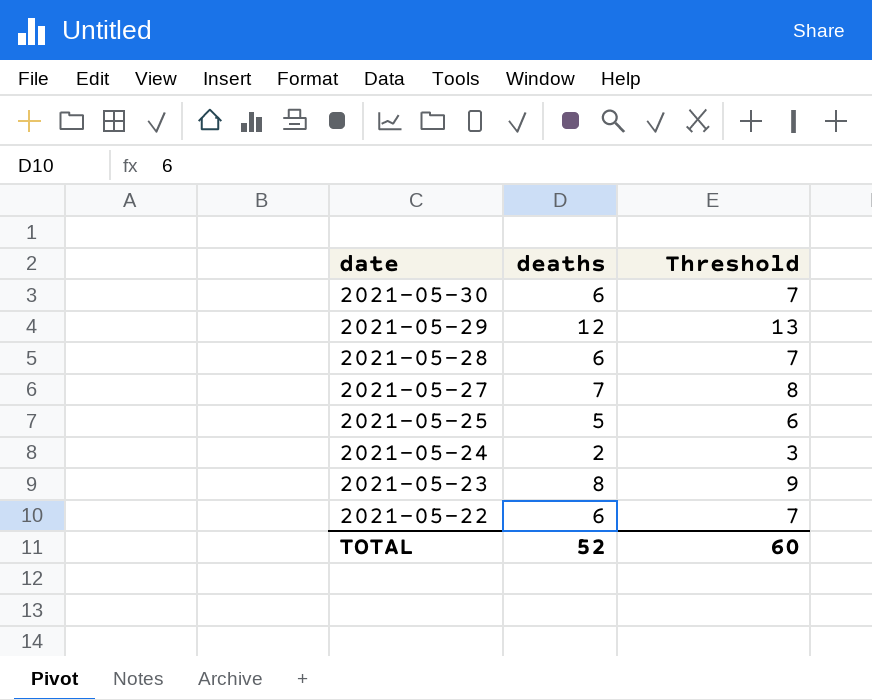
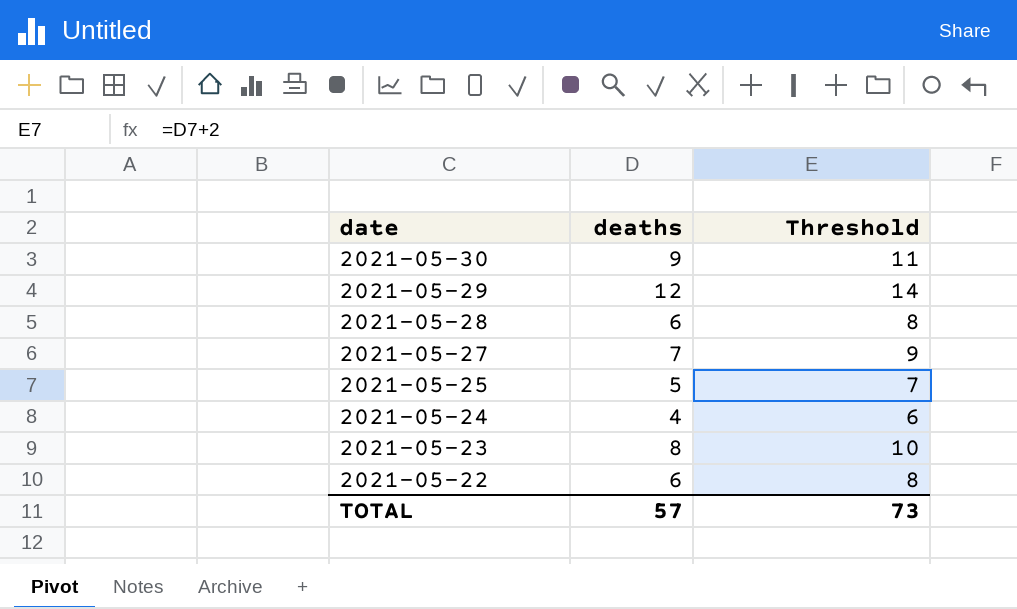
column Threshold | formula: [deaths] + 1 -> [deaths] + 2
2021-05-30 | deaths: 6 -> 9
2021-05-24 | deaths: 2 -> 4
TOTAL | deaths: 52 -> 57
TOTAL | Threshold: 60 -> 73

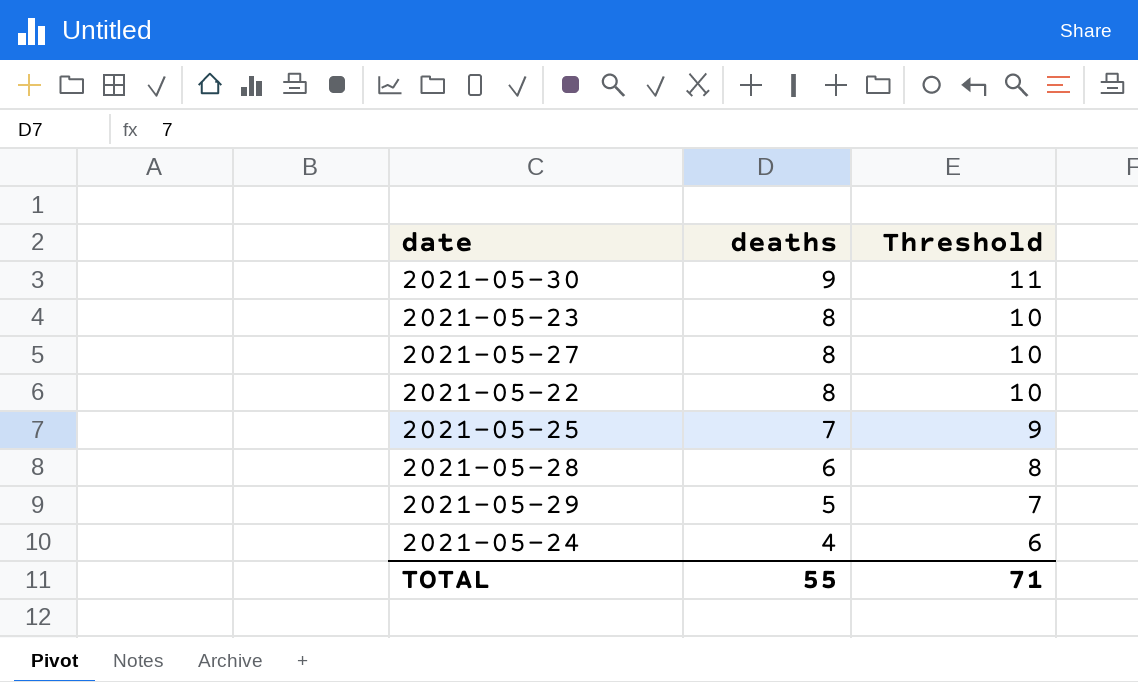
row order: date descending -> deaths descending
2021-05-27 | deaths: 7 -> 8
2021-05-27 | Threshold: 9 -> 10
2021-05-22 | deaths: 6 -> 8
2021-05-22 | Threshold: 8 -> 10
2021-05-25 | deaths: 5 -> 7
2021-05-25 | Threshold: 7 -> 9
2021-05-29 | deaths: 12 -> 5
2021-05-29 | Threshold: 14 -> 7
TOTAL | deaths: 57 -> 55
TOTAL | Threshold: 73 -> 71

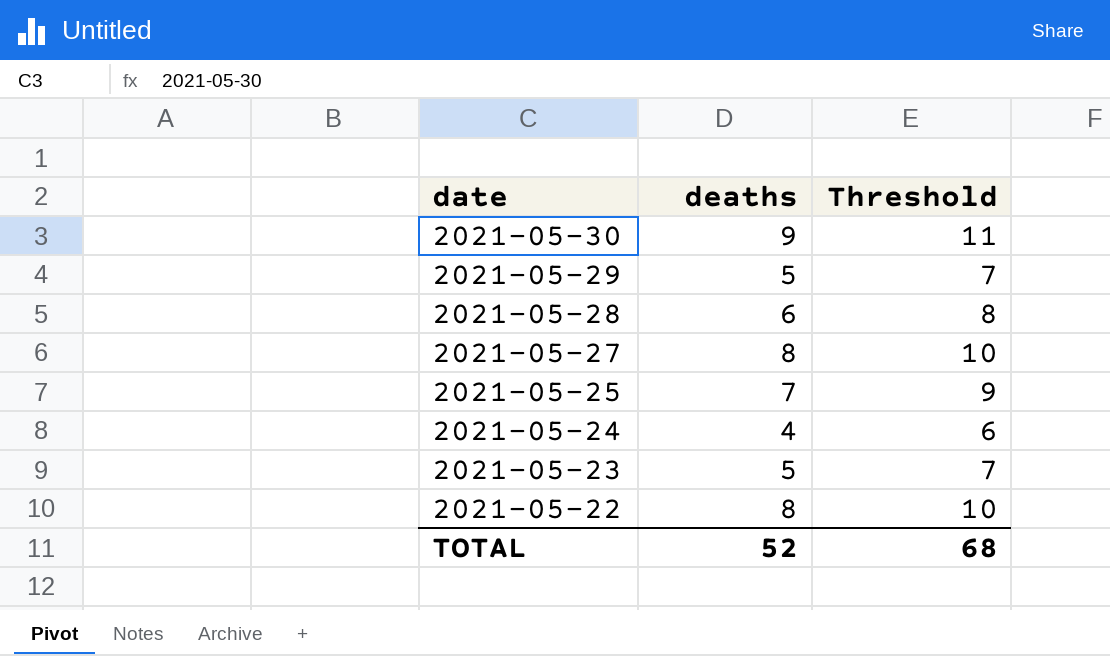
row order: deaths descending -> date descending
2021-05-23 | deaths: 8 -> 5
2021-05-23 | Threshold: 10 -> 7
TOTAL | deaths: 55 -> 52
TOTAL | Threshold: 71 -> 68

